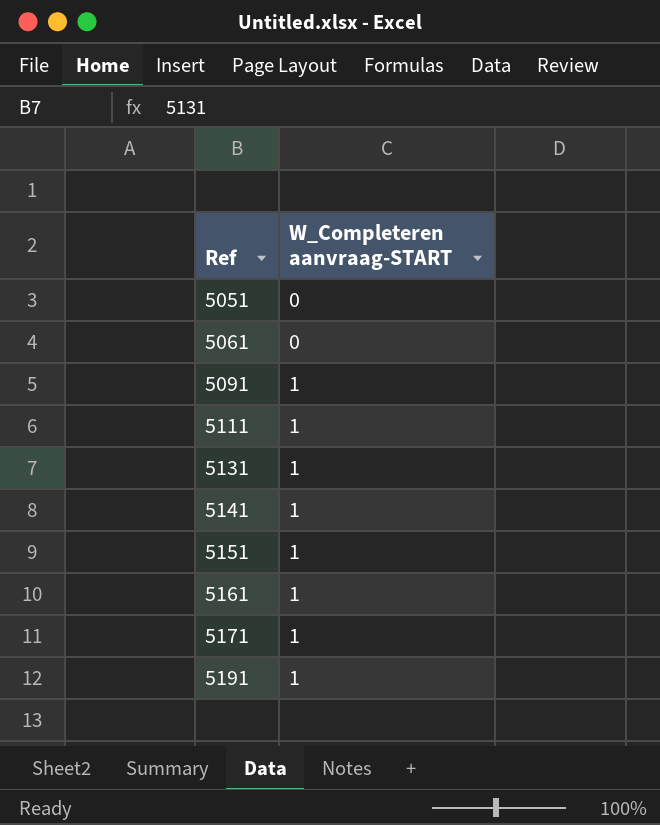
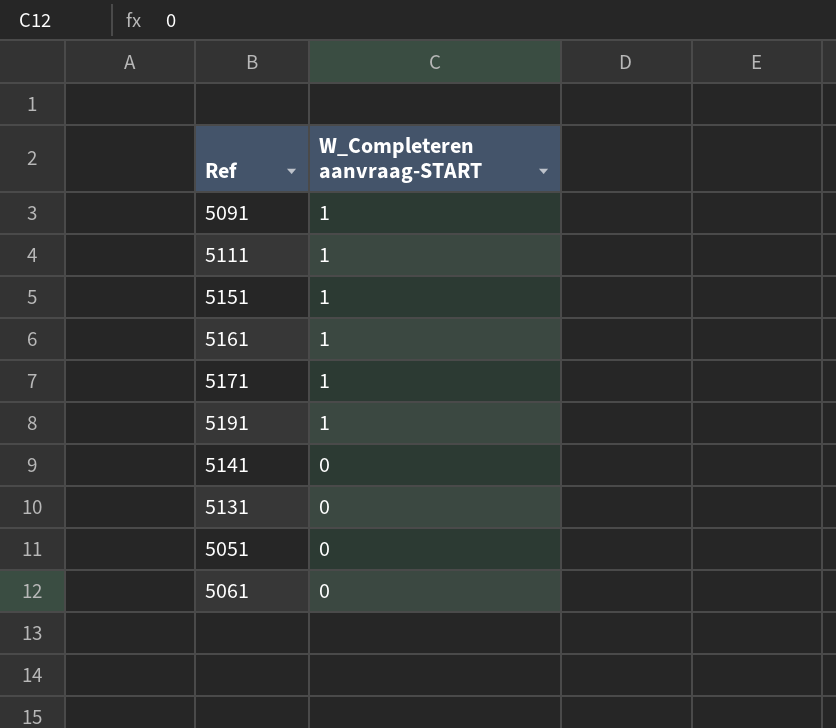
row order: Ref ascending -> W_Completeren aanvraag-START descending
5141 | W_Completeren aanvraag-START: 1 -> 0
5131 | W_Completeren aanvraag-START: 1 -> 0

